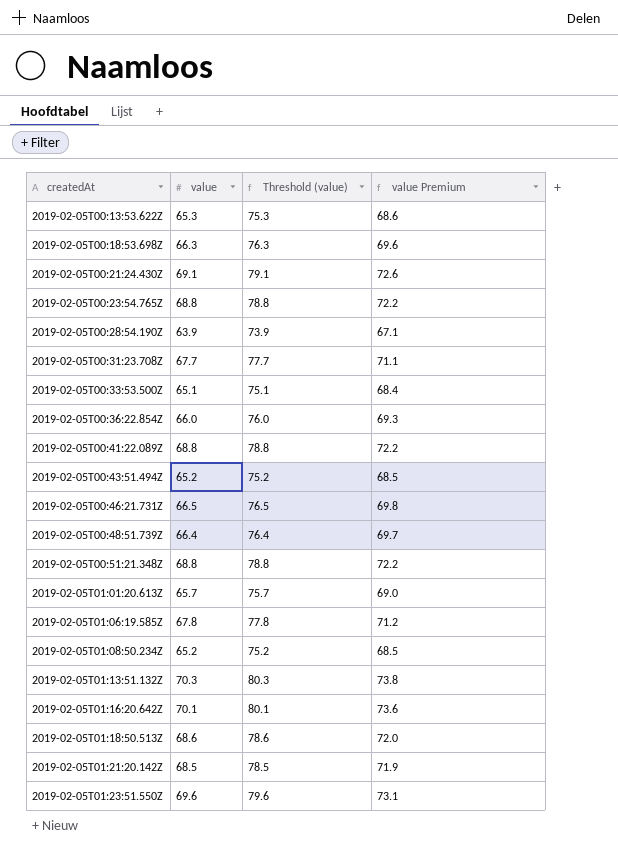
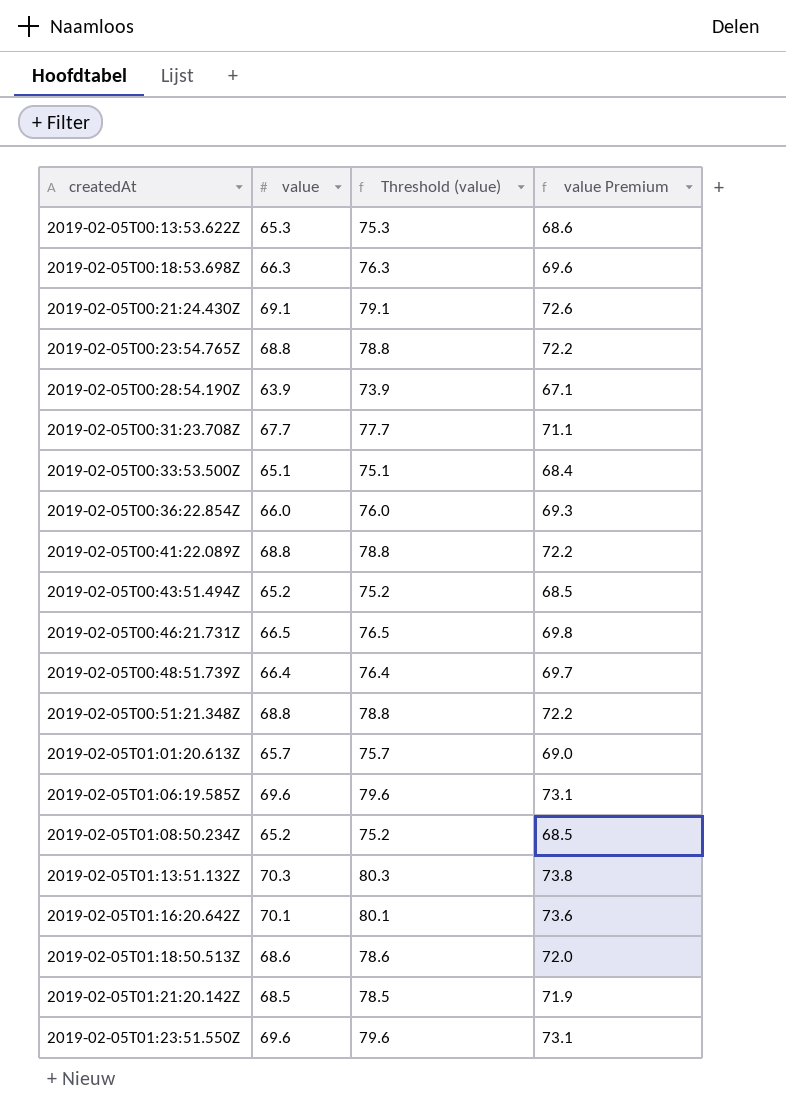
2019-02-05T01:06:19.585Z | value: 67.8 -> 69.6
2019-02-05T01:06:19.585Z | Threshold (value): 77.8 -> 79.6
2019-02-05T01:06:19.585Z | value Premium: 71.2 -> 73.1

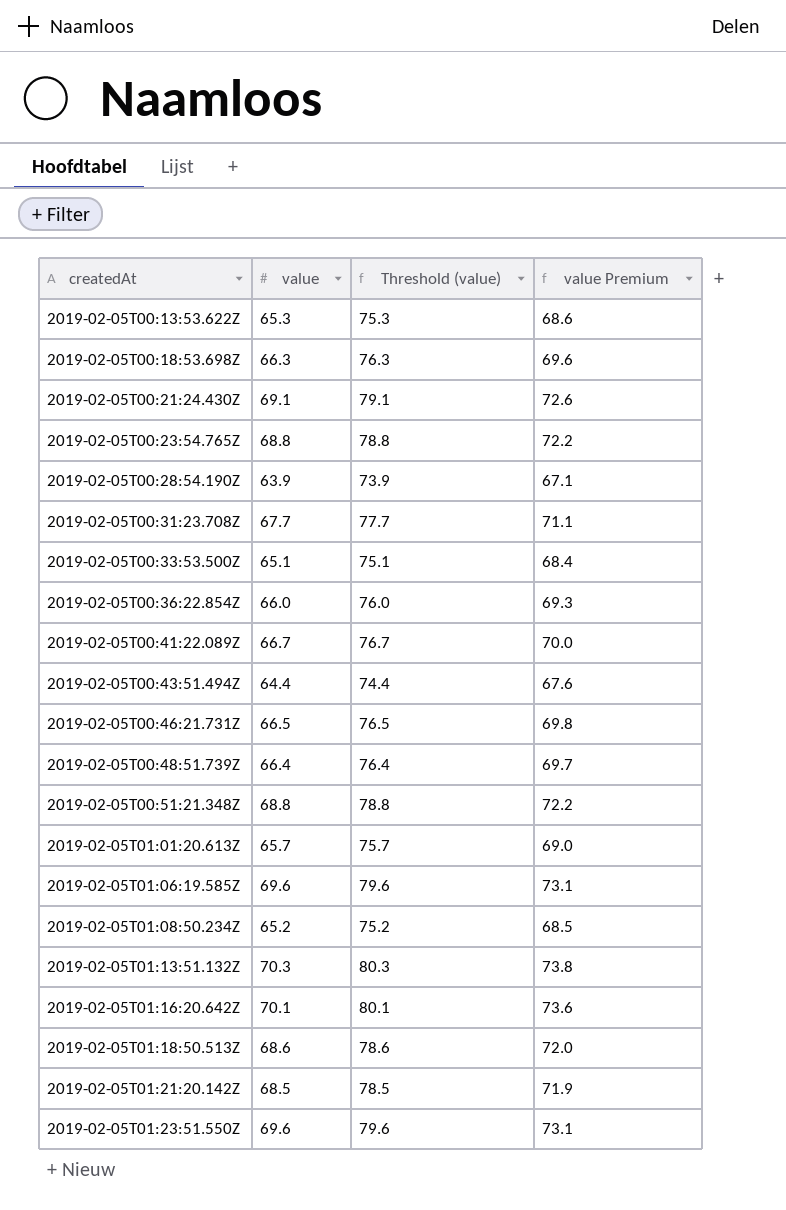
2019-02-05T00:41:22.089Z | value: 68.8 -> 66.7
2019-02-05T00:41:22.089Z | Threshold (value): 78.8 -> 76.7
2019-02-05T00:41:22.089Z | value Premium: 72.2 -> 70.0
2019-02-05T00:43:51.494Z | value: 65.2 -> 64.4
2019-02-05T00:43:51.494Z | Threshold (value): 75.2 -> 74.4
2019-02-05T00:43:51.494Z | value Premium: 68.5 -> 67.6

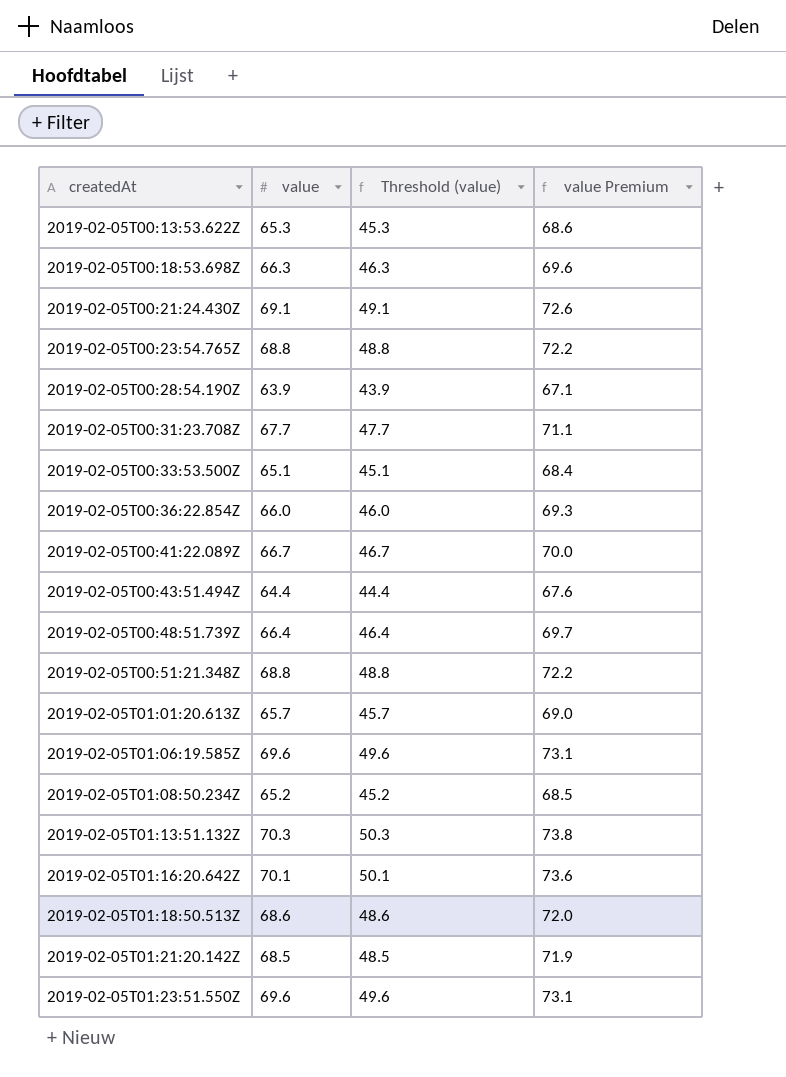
column Threshold (value) | formula: [value] + 10 -> [value] - 20
row 2019-02-05T00:46:21.731Z: 66.5 | 76.5 | 69.8 -> none

